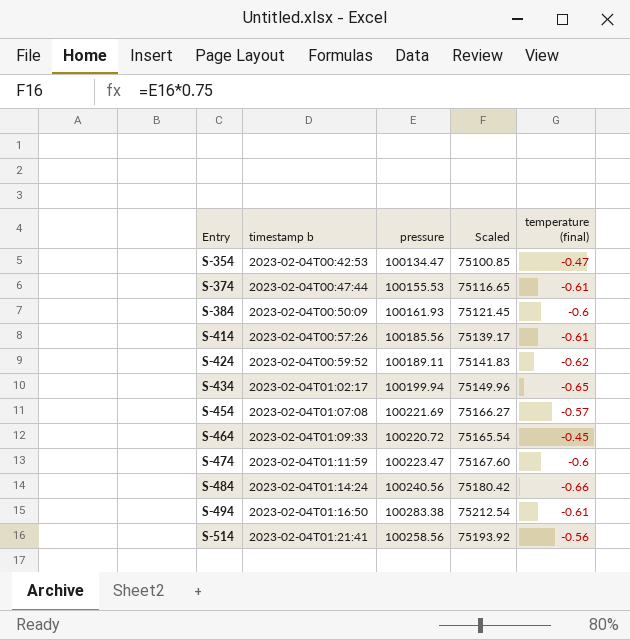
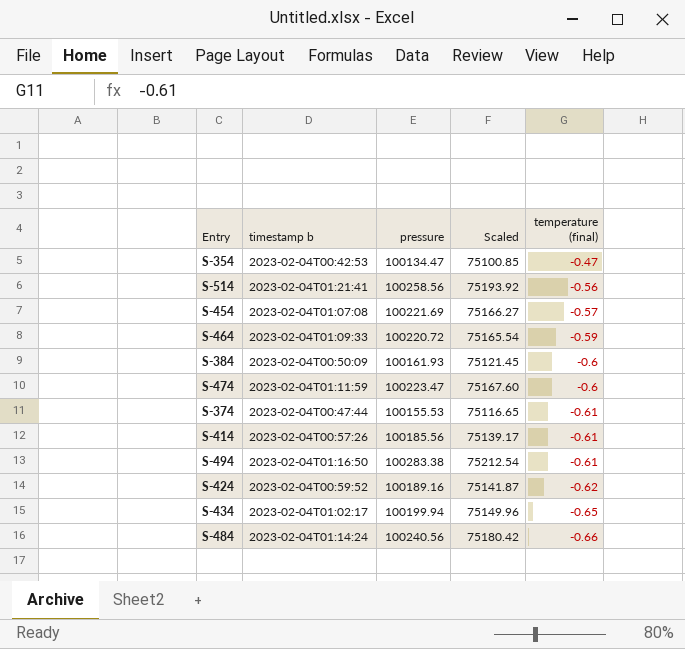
row order: Entry ascending -> temperature (final) descending
S-464 | temperature (final): -0.45 -> -0.59
S-424 | pressure: 100189.11 -> 100189.16
S-424 | Scaled: 75141.83 -> 75141.87

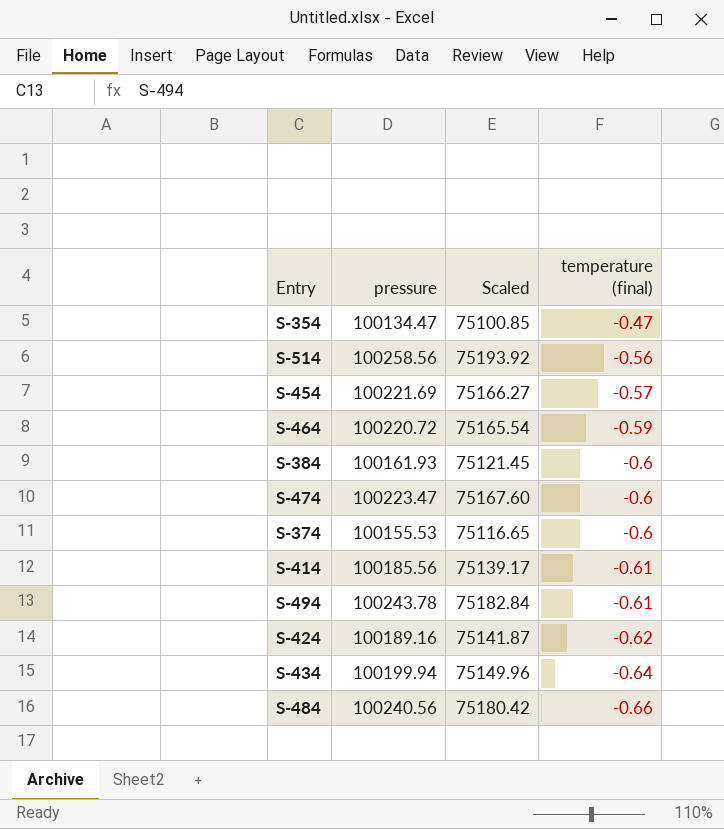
column timestamp b | position: 2 -> none
S-374 | temperature (final): -0.61 -> -0.6
S-494 | pressure: 100283.38 -> 100243.78
S-494 | Scaled: 75212.54 -> 75182.84
S-434 | temperature (final): -0.65 -> -0.64

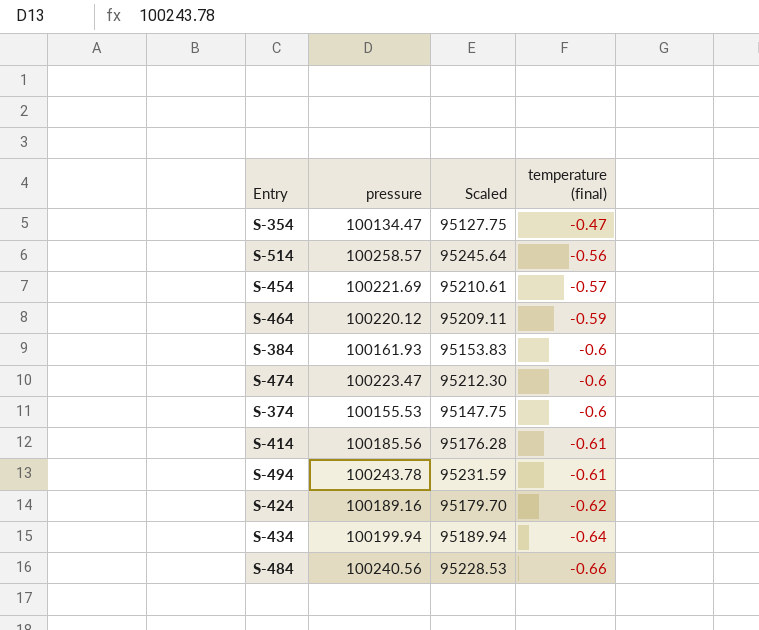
column Scaled | formula: [pressure] * 0.75 -> [pressure] * 0.95
S-514 | pressure: 100258.56 -> 100258.57
S-464 | pressure: 100220.72 -> 100220.12

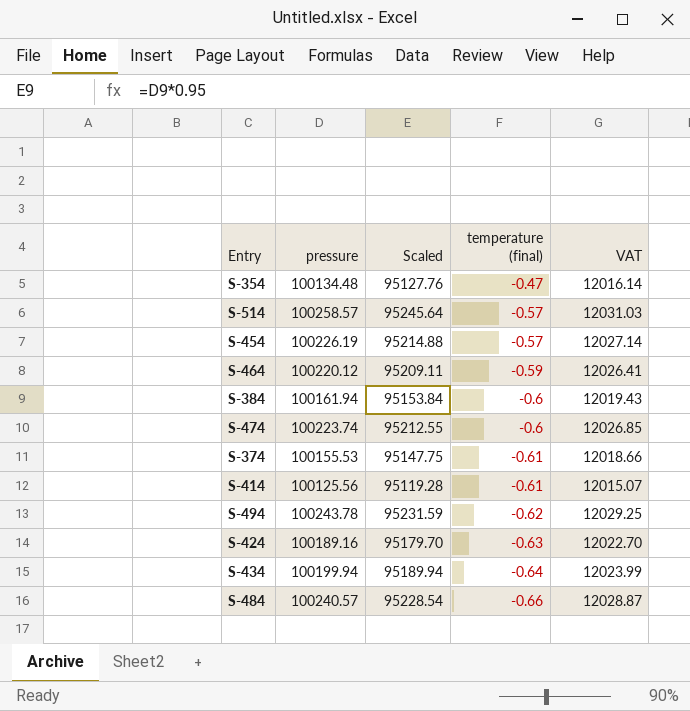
column VAT | formula: none -> [pressure] * 0.12
S-354 | pressure: 100134.47 -> 100134.48
S-354 | Scaled: 95127.75 -> 95127.76
S-514 | temperature (final): -0.56 -> -0.57
S-454 | pressure: 100221.69 -> 100226.19
S-454 | Scaled: 95210.61 -> 95214.88
S-384 | pressure: 100161.93 -> 100161.94
S-384 | Scaled: 95153.83 -> 95153.84
S-474 | pressure: 100223.47 -> 100223.74
S-474 | Scaled: 95212.30 -> 95212.55
S-374 | temperature (final): -0.6 -> -0.61
S-414 | pressure: 100185.56 -> 100125.56
S-414 | Scaled: 95176.28 -> 95119.28
S-494 | temperature (final): -0.61 -> -0.62
S-424 | temperature (final): -0.62 -> -0.63
S-484 | pressure: 100240.56 -> 100240.57
S-484 | Scaled: 95228.53 -> 95228.54

